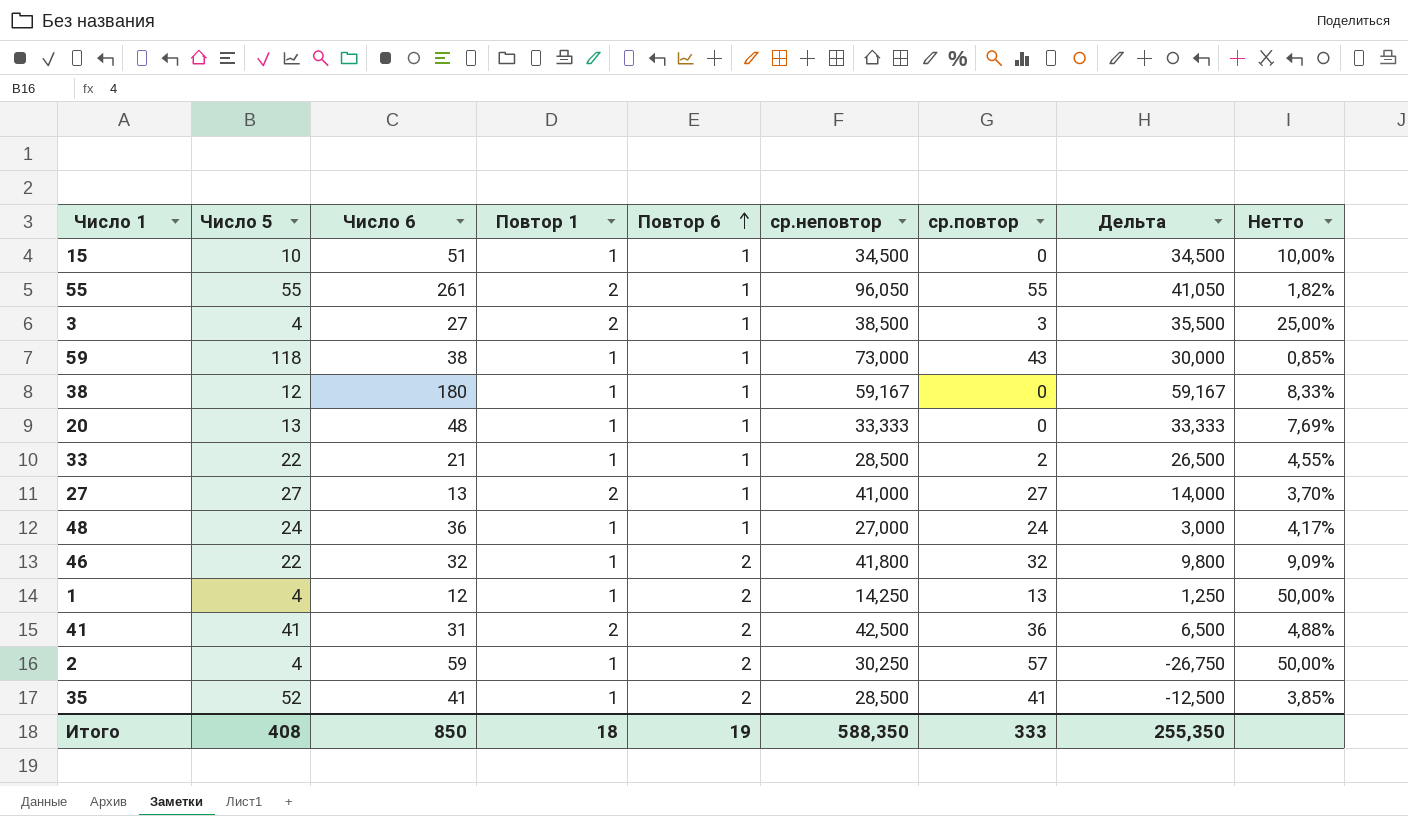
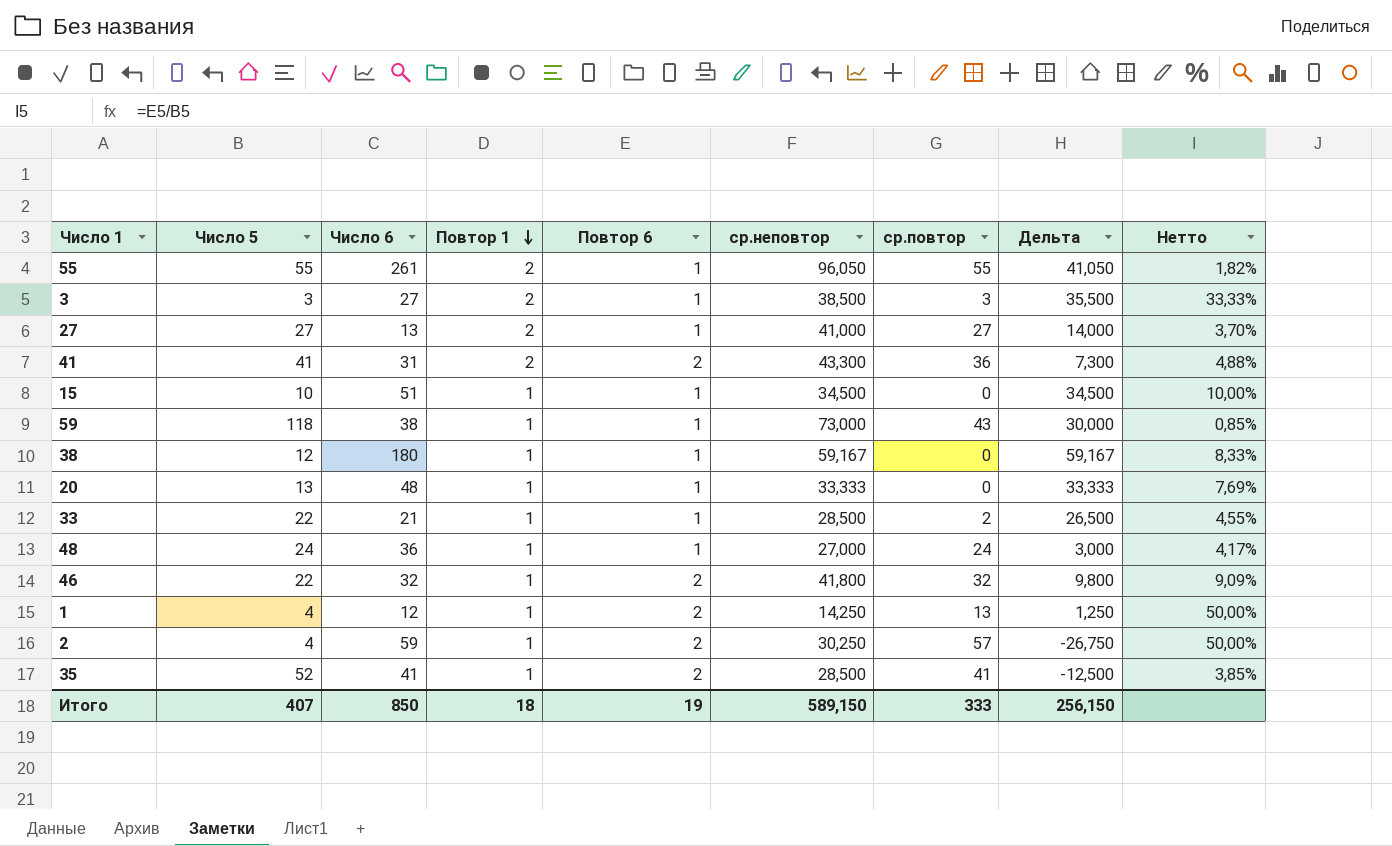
row order: Повтор 6 ascending -> Повтор 1 descending
3 | Число 5: 4 -> 3
3 | Нетто: 25,00% -> 33,33%
41 | ср.неповтор: 42,500 -> 43,300
41 | Дельта: 6,500 -> 7,300
Итого | Число 5: 408 -> 407
Итого | ср.неповтор: 588,350 -> 589,150
Итого | Дельта: 255,350 -> 256,150

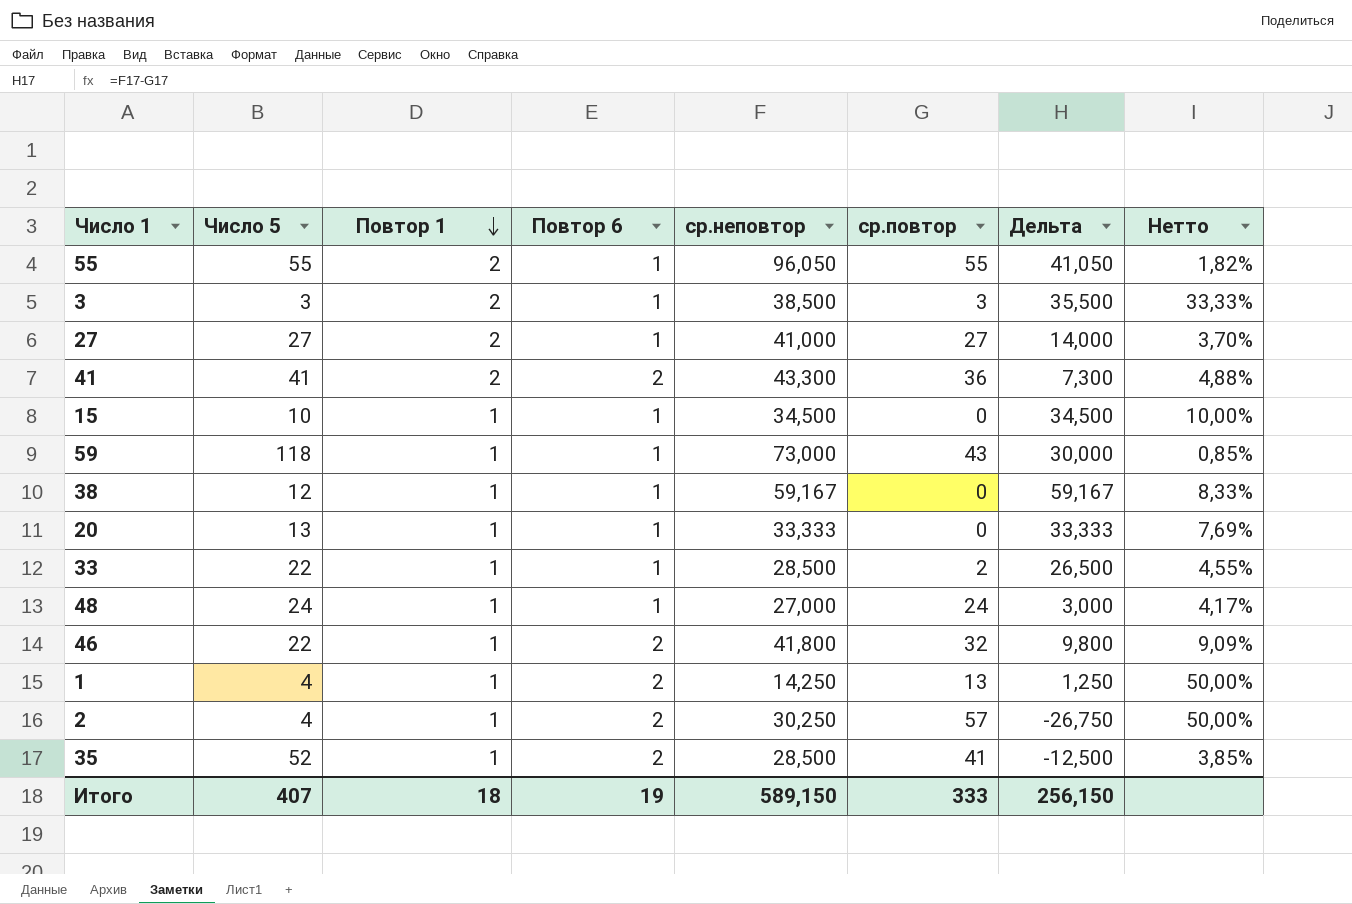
column Число 6 | position: 3 -> none

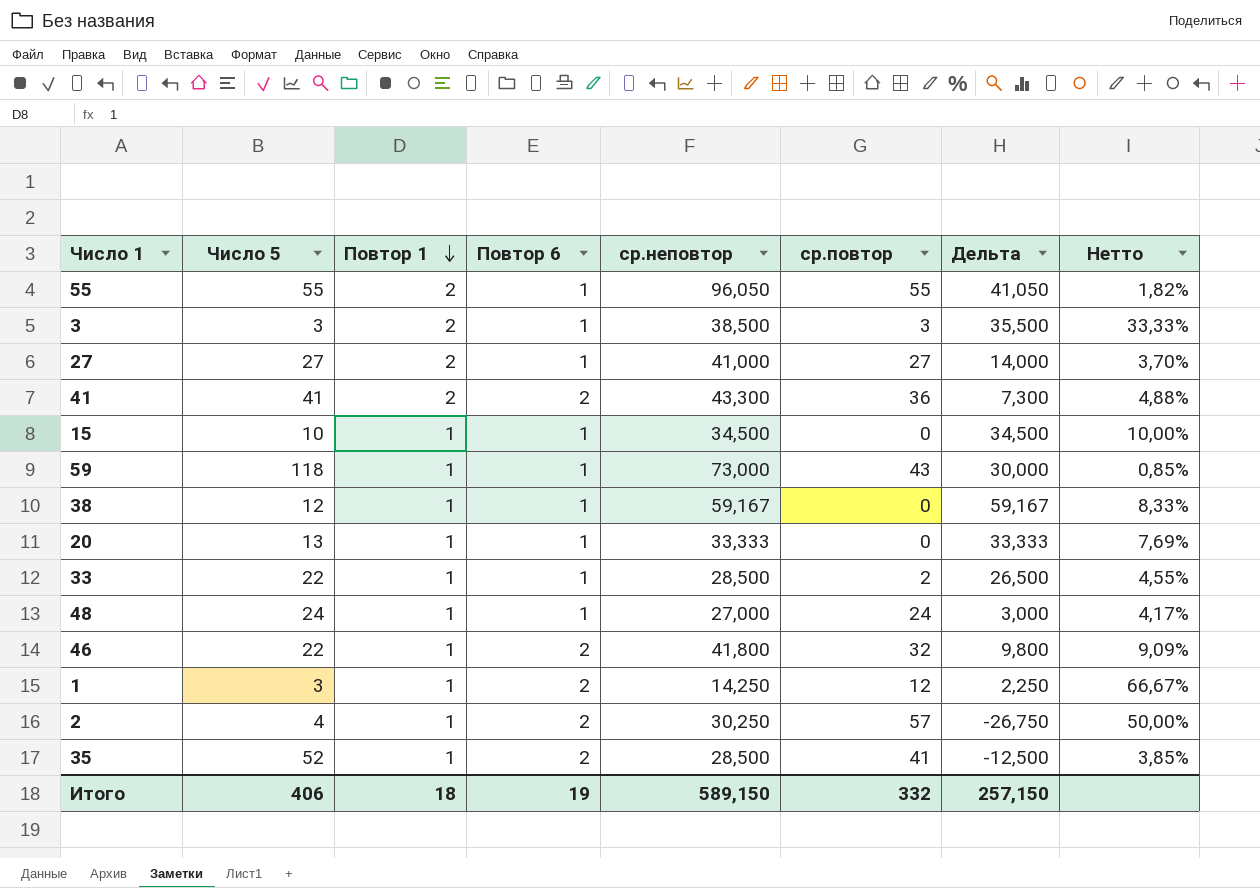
1 | Число 5: 4 -> 3
1 | ср.повтор: 13 -> 12
1 | Дельта: 1,250 -> 2,250
1 | Нетто: 50,00% -> 66,67%
Итого | Число 5: 407 -> 406
Итого | ср.повтор: 333 -> 332
Итого | Дельта: 256,150 -> 257,150

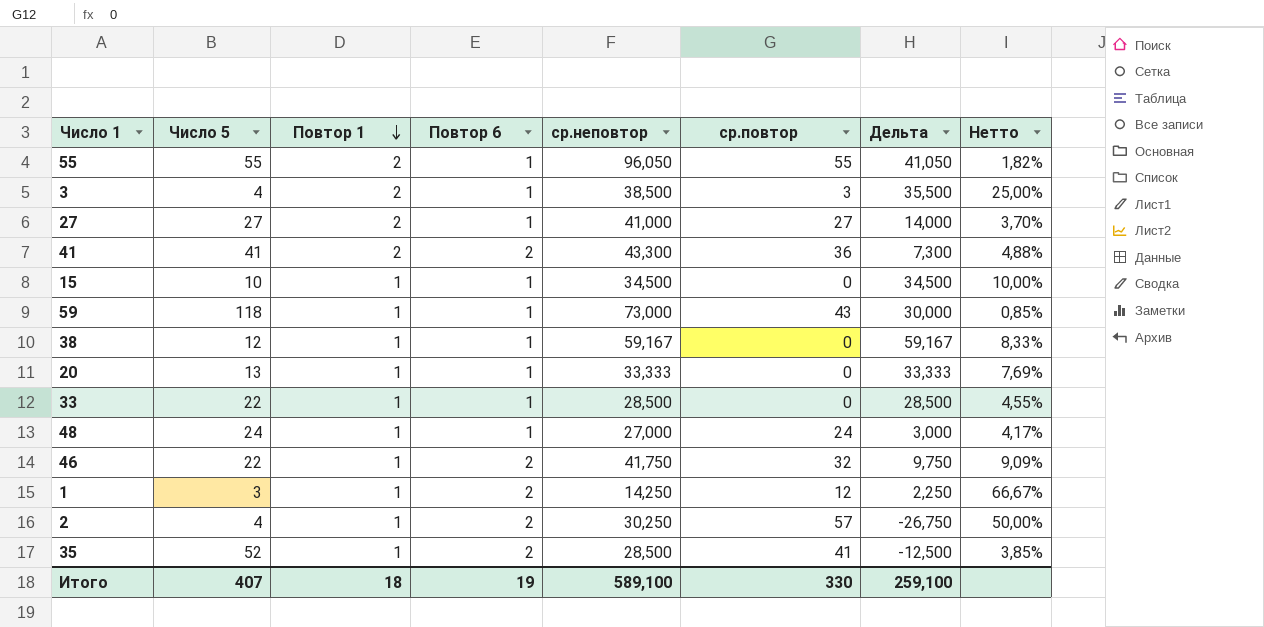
3 | Число 5: 3 -> 4
3 | Нетто: 33,33% -> 25,00%
33 | ср.повтор: 2 -> 0
33 | Дельта: 26,500 -> 28,500
46 | ср.неповтор: 41,800 -> 41,750
46 | Дельта: 9,800 -> 9,750
Итого | Число 5: 406 -> 407
Итого | ср.неповтор: 589,150 -> 589,100
Итого | ср.повтор: 332 -> 330
Итого | Дельта: 257,150 -> 259,100

